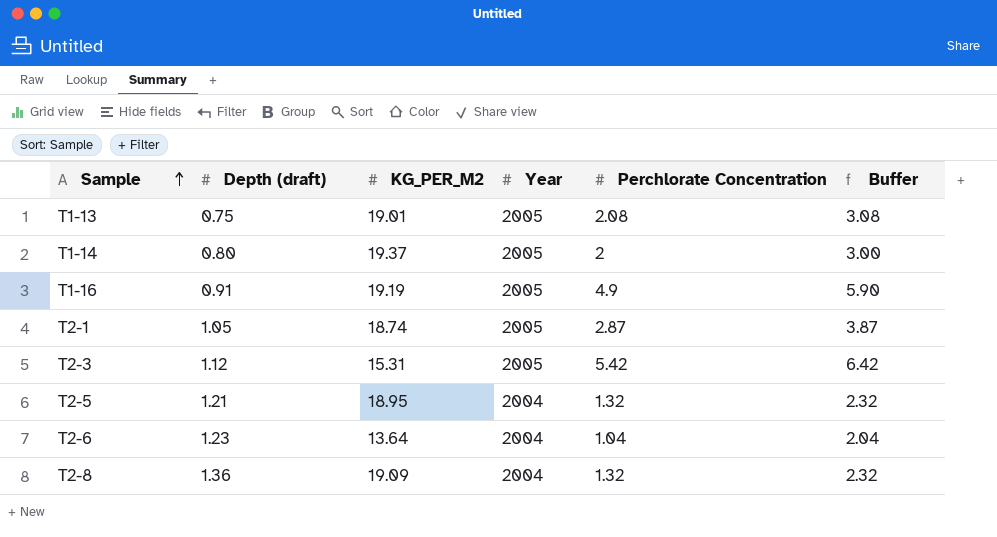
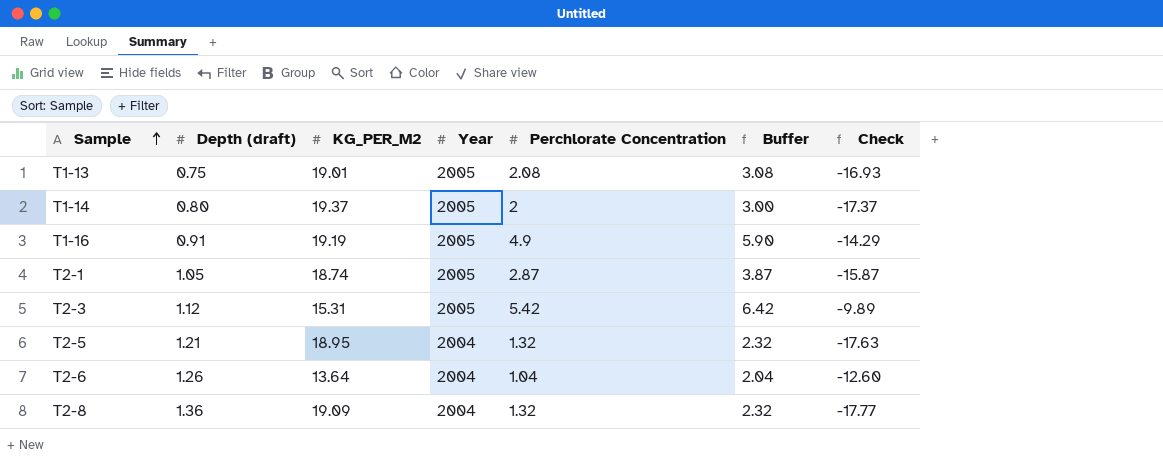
column Check | formula: none -> [Perchlorate Concentration] - [KG_PER_M2]
T2-6 | Depth (draft): 1.23 -> 1.26

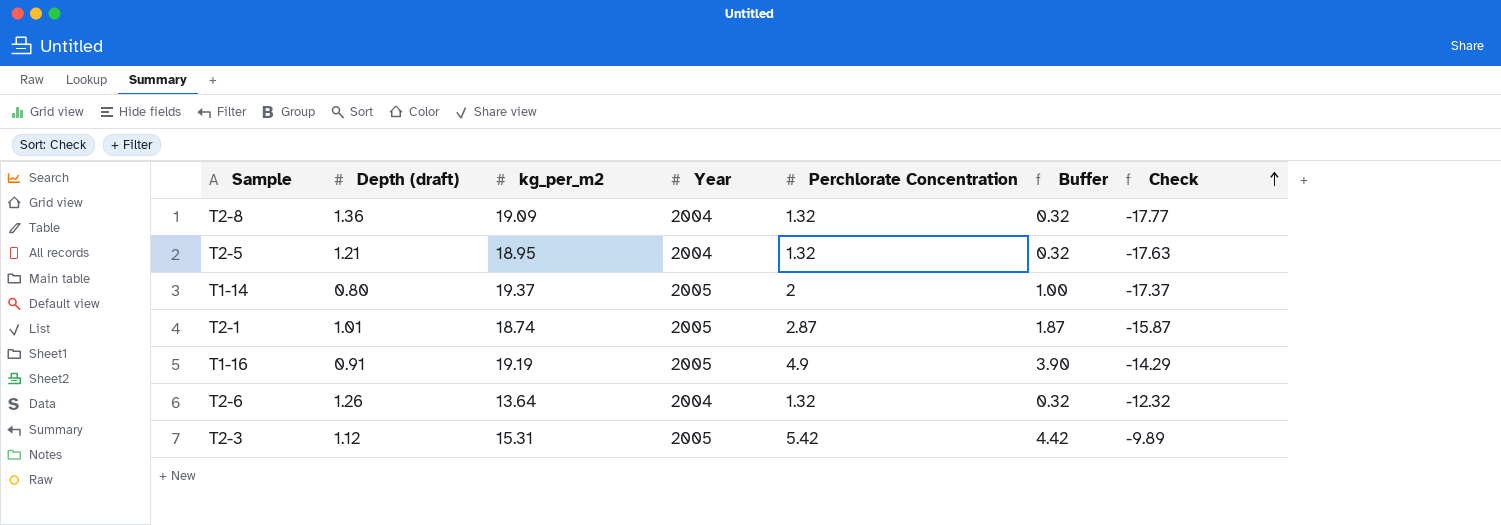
row order: Sample ascending -> Check ascending
column name: KG_PER_M2 -> kg_per_m2
column Buffer | formula: [Perchlorate Concentration] + 1 -> [Perchlorate Concentration] - 1
row T1-13: 0.75 | 19.01 | 2005 | 2.08 | 3.08 | -16.93 -> none
T2-1 | Depth (draft): 1.05 -> 1.01
T2-6 | Perchlorate Concentration: 1.04 -> 1.32
T2-6 | Check: -12.60 -> -12.32

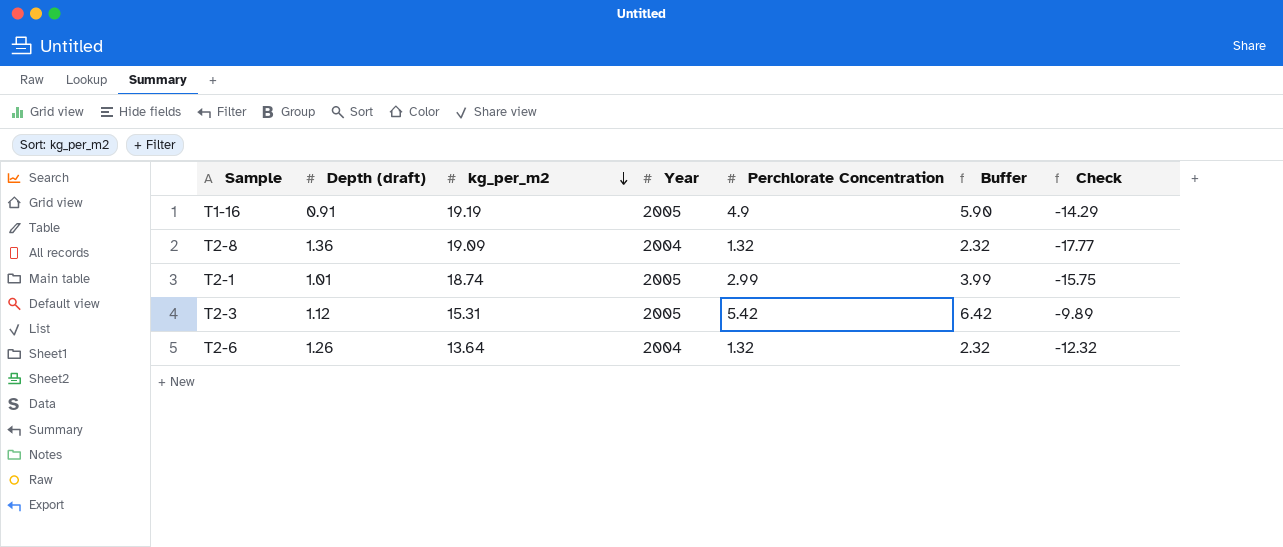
row order: Check ascending -> kg_per_m2 descending
column Buffer | formula: [Perchlorate Concentration] - 1 -> [Perchlorate Concentration] + 1
row T2-5: 1.21 | 18.95 | 2004 | 1.32 | 0.32 | -17.63 -> none
row T1-14: 0.80 | 19.37 | 2005 | 2 | 1.00 | -17.37 -> none
T2-1 | Perchlorate Concentration: 2.87 -> 2.99
T2-1 | Check: -15.87 -> -15.75

